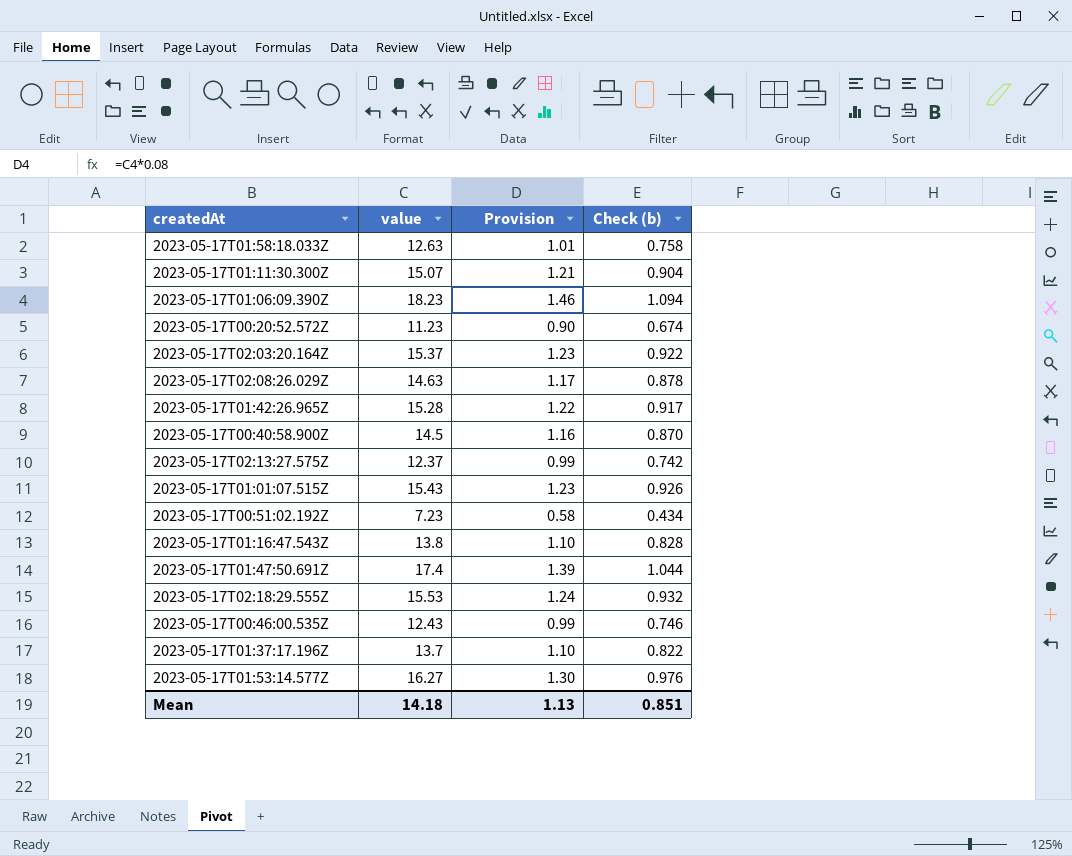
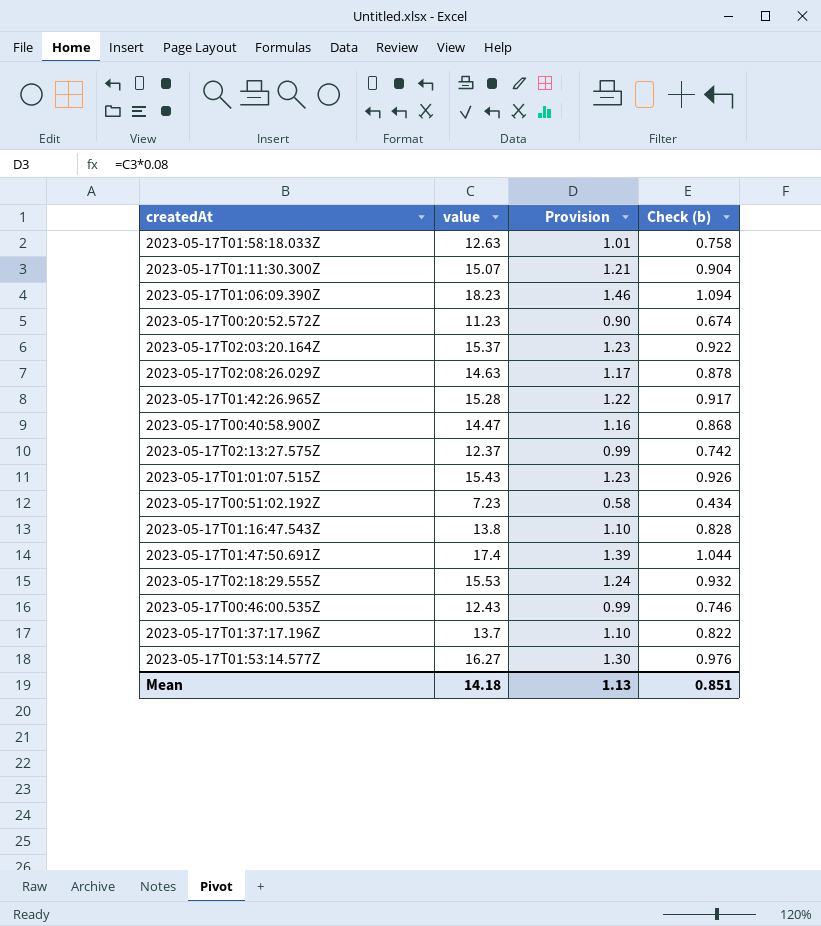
2023-05-17T00:40:58.900Z | value: 14.5 -> 14.47
2023-05-17T00:40:58.900Z | Check (b): 0.870 -> 0.868

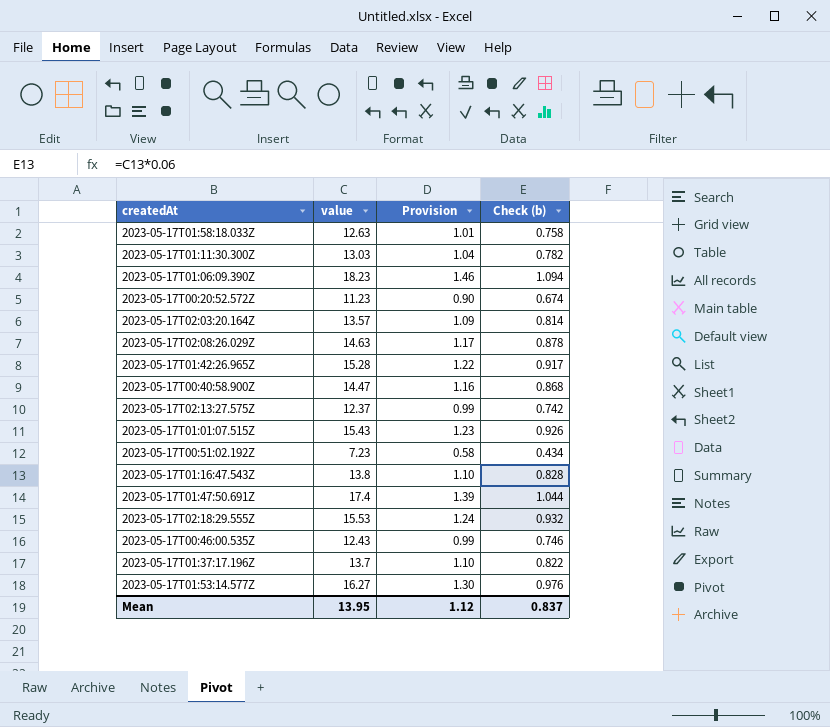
2023-05-17T01:11:30.300Z | value: 15.07 -> 13.03
2023-05-17T01:11:30.300Z | Provision: 1.21 -> 1.04
2023-05-17T01:11:30.300Z | Check (b): 0.904 -> 0.782
2023-05-17T02:03:20.164Z | value: 15.37 -> 13.57
2023-05-17T02:03:20.164Z | Provision: 1.23 -> 1.09
2023-05-17T02:03:20.164Z | Check (b): 0.922 -> 0.814
Mean | value: 14.18 -> 13.95
Mean | Provision: 1.13 -> 1.12
Mean | Check (b): 0.851 -> 0.837

